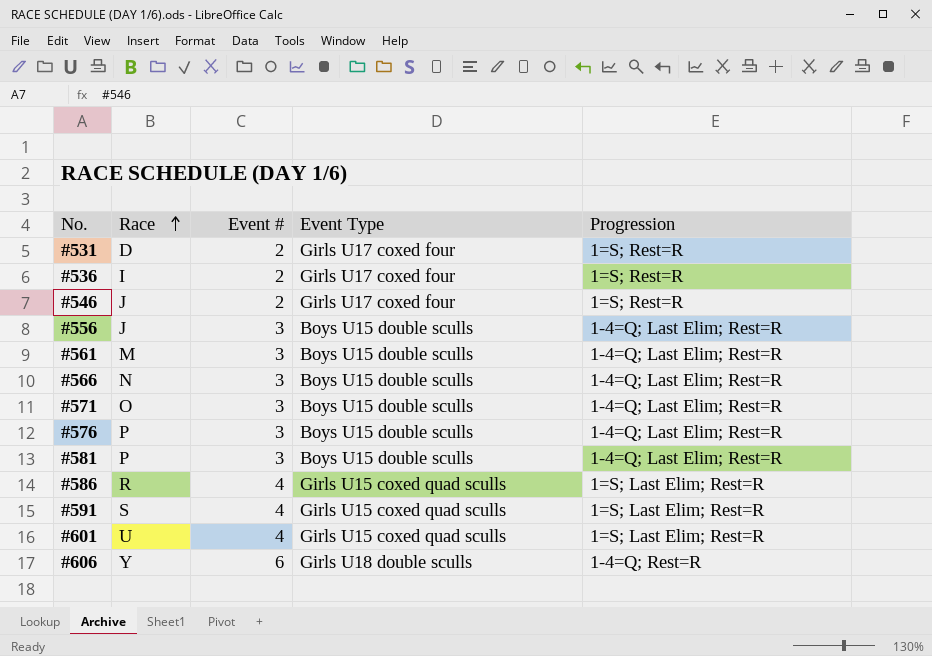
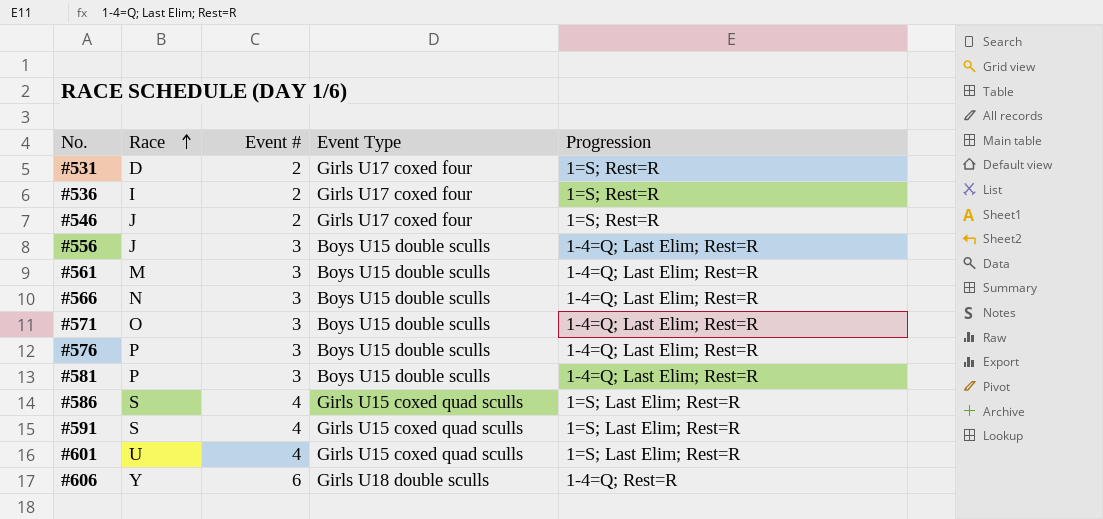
#586 | Race: R -> S

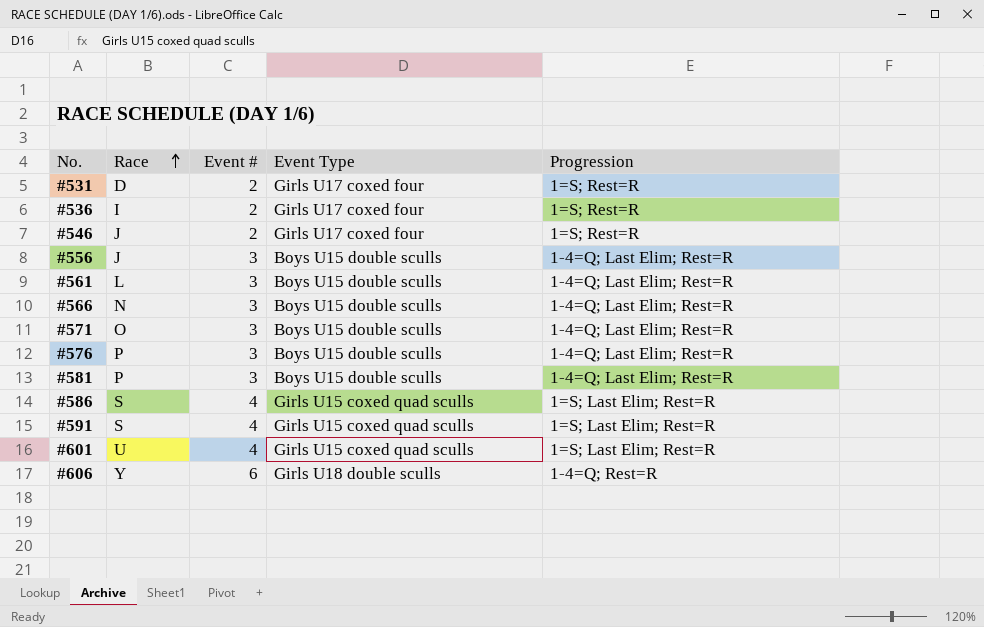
#561 | Race: M -> L

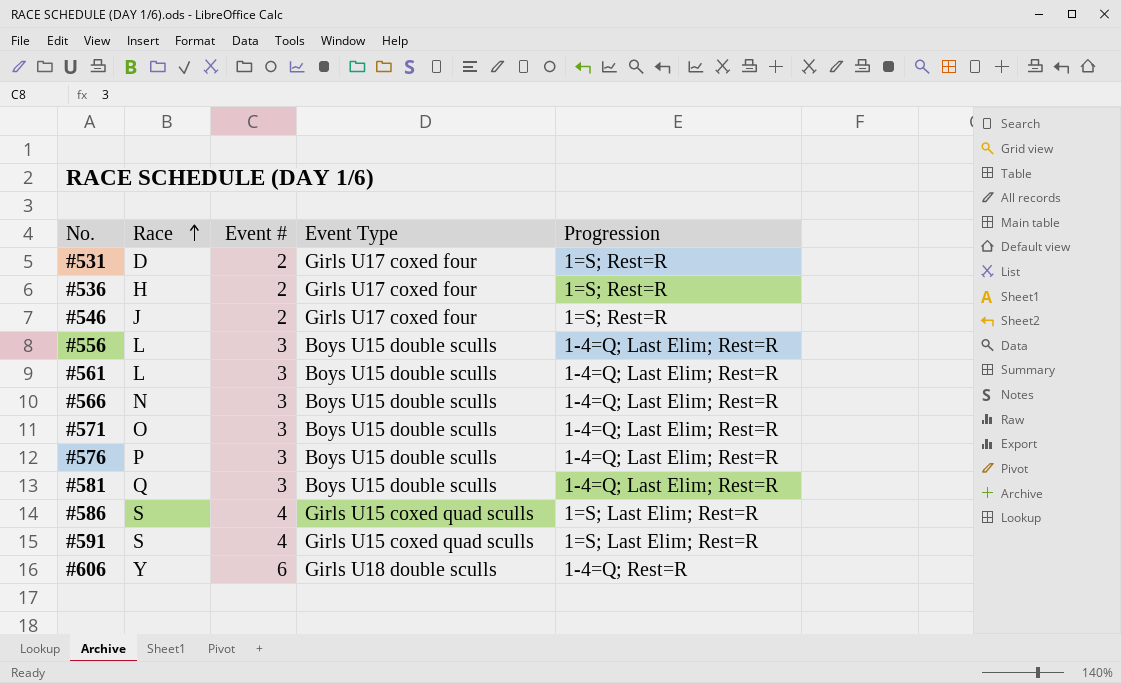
row #601: U | 4 | Girls U15 coxed quad sculls | 1=S; Last Elim; Rest=R -> none
#536 | Race: I -> H
#556 | Race: J -> L
#581 | Race: P -> Q

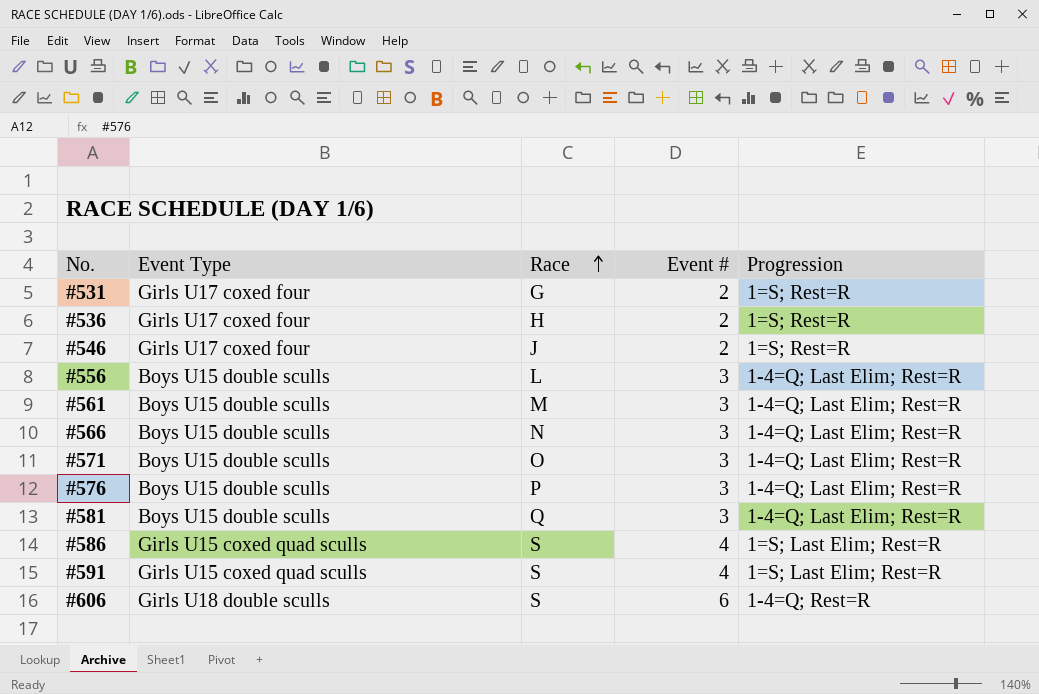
column Event Type | position: 4 -> 2
#531 | Race: D -> G
#561 | Race: L -> M
#606 | Race: Y -> S

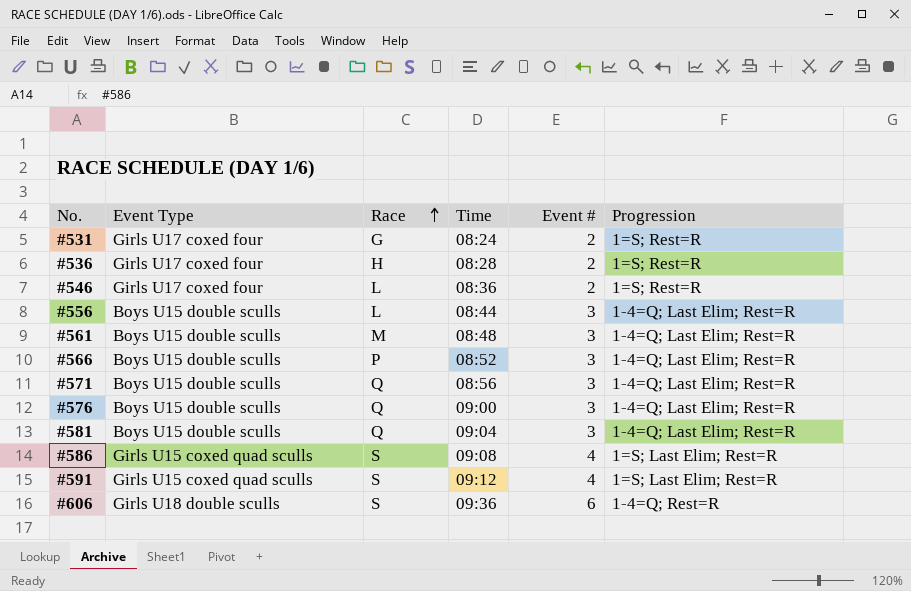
column Time | position: none -> 4
#546 | Race: J -> L
#566 | Race: N -> P
#571 | Race: O -> Q
#576 | Race: P -> Q

